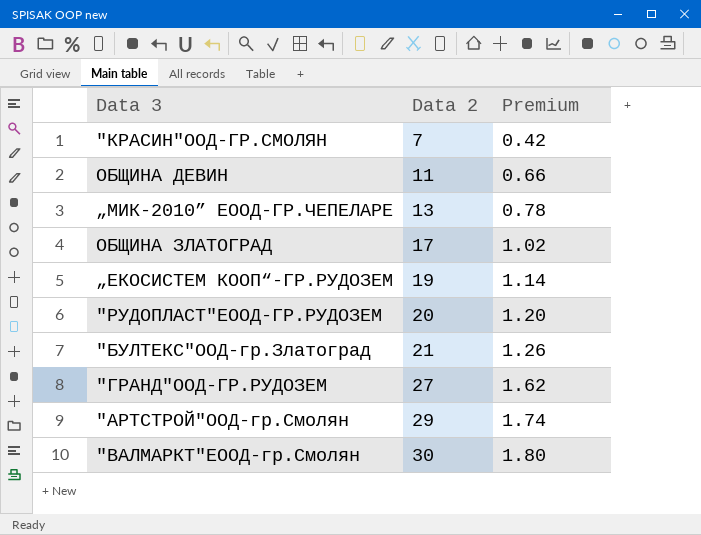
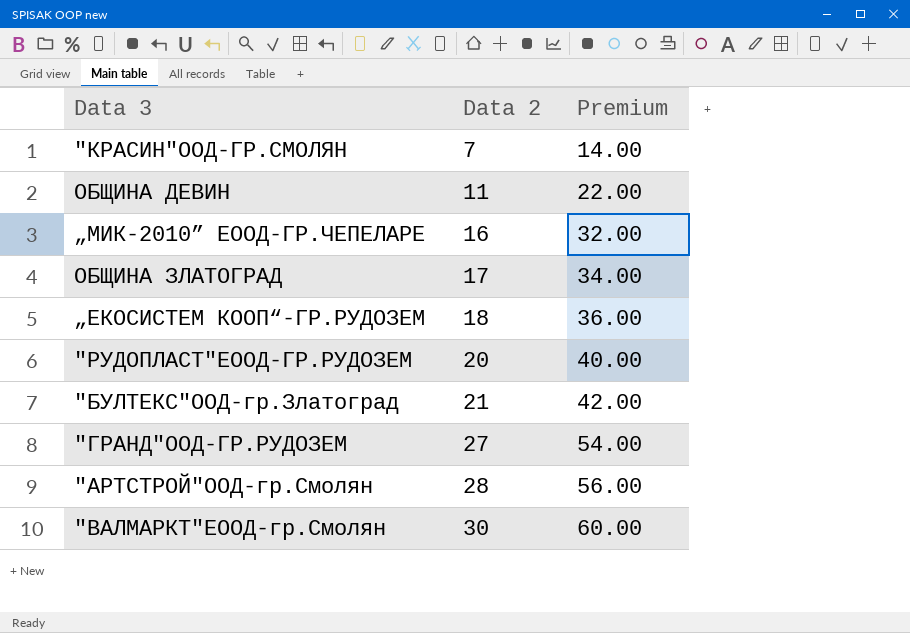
column Premium | formula: [Data 2] * 0.06 -> [Data 2] * 2
„МИК-2010” ЕООД-ГР.ЧЕПЕЛАРЕ | Data 2: 13 -> 16
„ЕКОСИСТЕМ КООП“-ГР.РУДОЗЕМ | Data 2: 19 -> 18
"АРТСТРОЙ"ООД-гр.Смолян | Data 2: 29 -> 28

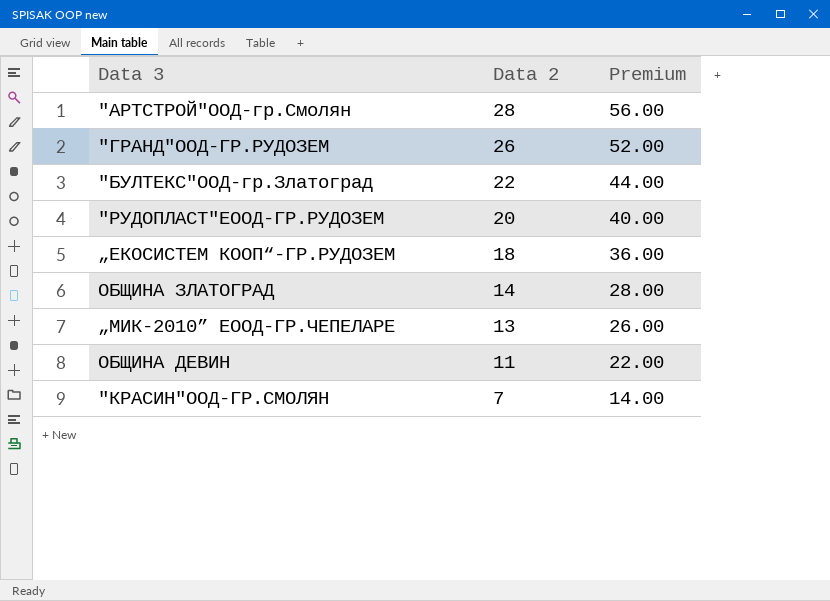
row order: Data 2 ascending -> Data 2 descending
row "ВАЛМАРКТ"ЕООД-гр.Смолян: 30 | 60.00 -> none
"ГРАНД"ООД-ГР.РУДОЗЕМ | Data 2: 27 -> 26
"ГРАНД"ООД-ГР.РУДОЗЕМ | Premium: 54.00 -> 52.00
"БУЛТЕКС"ООД-гр.Златоград | Data 2: 21 -> 22
"БУЛТЕКС"ООД-гр.Златоград | Premium: 42.00 -> 44.00
ОБЩИНА ЗЛАТОГРАД | Data 2: 17 -> 14
ОБЩИНА ЗЛАТОГРАД | Premium: 34.00 -> 28.00
„МИК-2010” ЕООД-ГР.ЧЕПЕЛАРЕ | Data 2: 16 -> 13
„МИК-2010” ЕООД-ГР.ЧЕПЕЛАРЕ | Premium: 32.00 -> 26.00

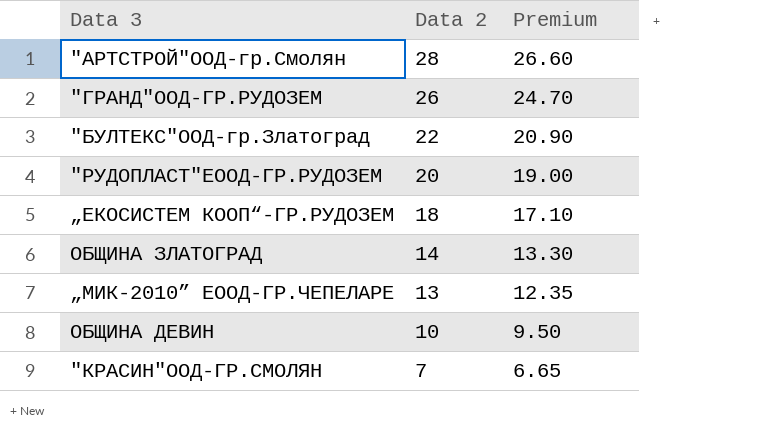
column Premium | formula: [Data 2] * 2 -> [Data 2] * 0.95
ОБЩИНА ДЕВИН | Data 2: 11 -> 10

